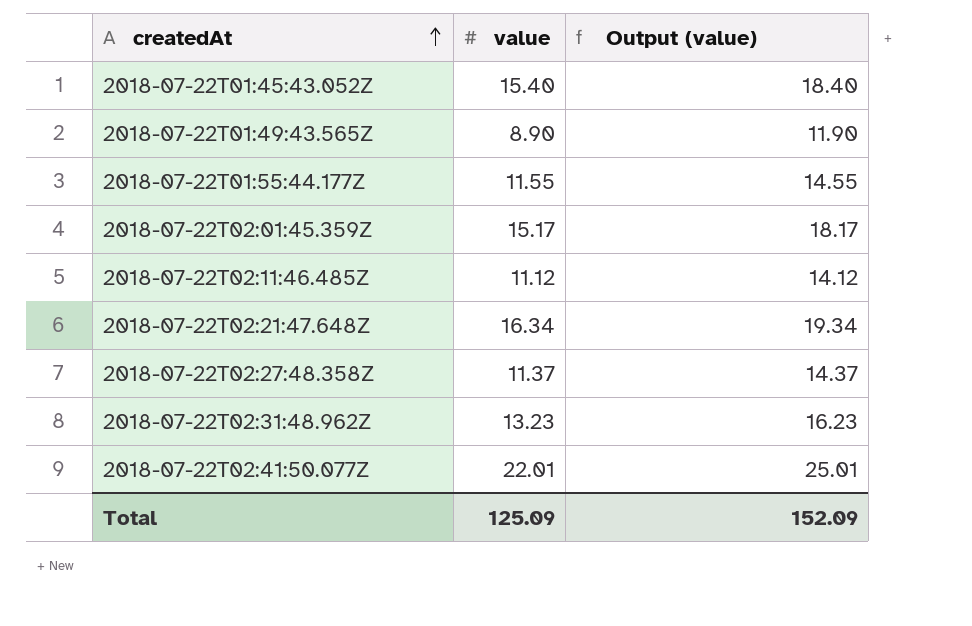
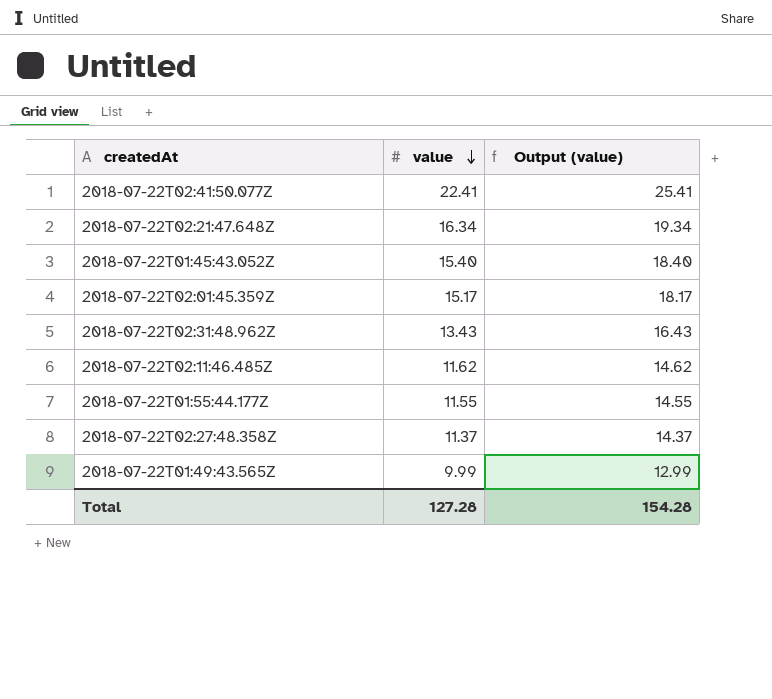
row order: createdAt ascending -> value descending
2018-07-22T02:41:50.077Z | value: 22.01 -> 22.41
2018-07-22T02:41:50.077Z | Output (value): 25.01 -> 25.41
2018-07-22T02:31:48.962Z | value: 13.23 -> 13.43
2018-07-22T02:31:48.962Z | Output (value): 16.23 -> 16.43
2018-07-22T02:11:46.485Z | value: 11.12 -> 11.62
2018-07-22T02:11:46.485Z | Output (value): 14.12 -> 14.62
2018-07-22T01:49:43.565Z | value: 8.90 -> 9.99
2018-07-22T01:49:43.565Z | Output (value): 11.90 -> 12.99
Total | value: 125.09 -> 127.28
Total | Output (value): 152.09 -> 154.28

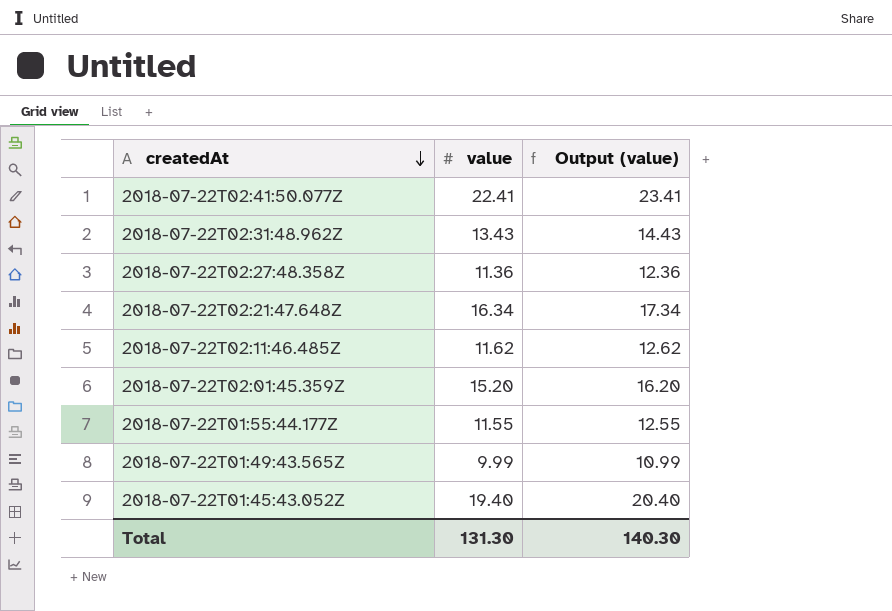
row order: value descending -> createdAt descending
column Output (value) | formula: [value] + 3 -> [value] + 1
2018-07-22T02:27:48.358Z | value: 11.37 -> 11.36
2018-07-22T02:01:45.359Z | value: 15.17 -> 15.20
2018-07-22T01:45:43.052Z | value: 15.40 -> 19.40
Total | value: 127.28 -> 131.30
Total | Output (value): 154.28 -> 140.30

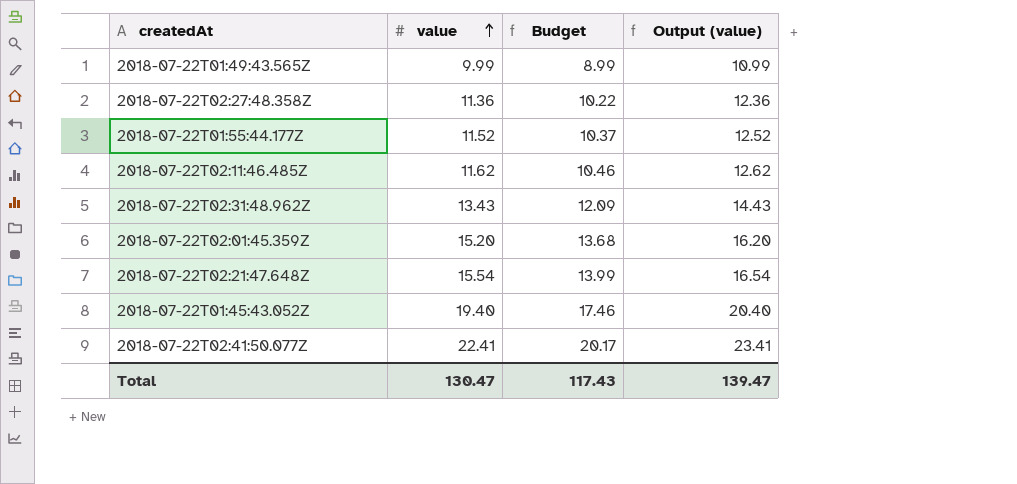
row order: createdAt descending -> value ascending
column Budget | formula: none -> [value] * 0.9
2018-07-22T01:55:44.177Z | value: 11.55 -> 11.52
2018-07-22T01:55:44.177Z | Output (value): 12.55 -> 12.52
2018-07-22T02:21:47.648Z | value: 16.34 -> 15.54
2018-07-22T02:21:47.648Z | Output (value): 17.34 -> 16.54
Total | value: 131.30 -> 130.47
Total | Output (value): 140.30 -> 139.47

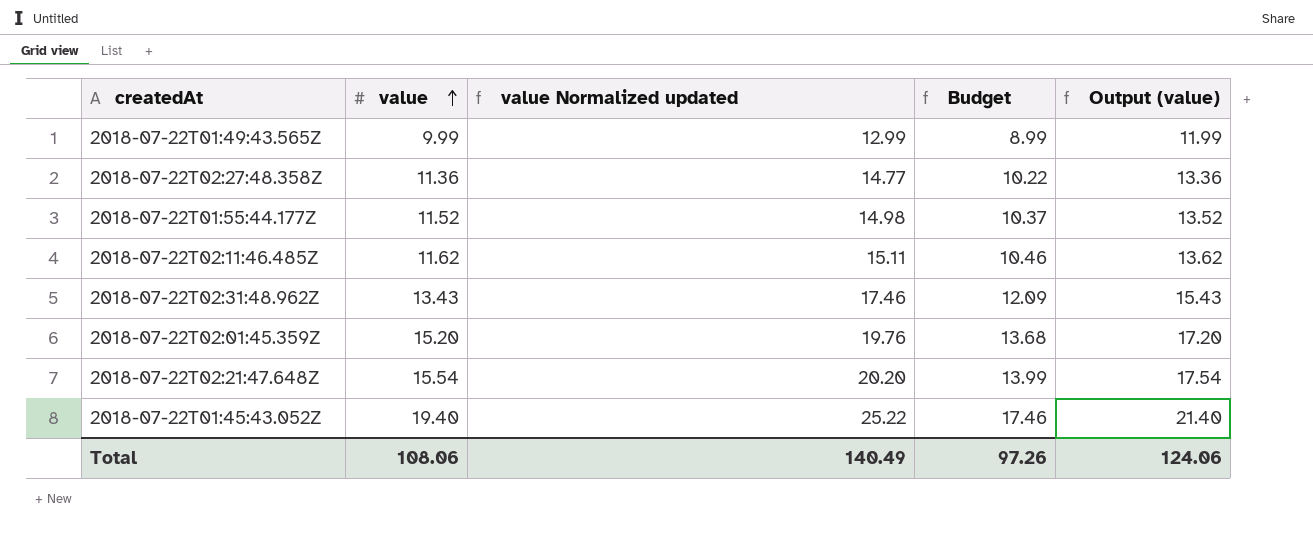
column value Normalized updated | formula: none -> [value] * 1.3
column Output (value) | formula: [value] + 1 -> [value] + 2
row 2018-07-22T02:41:50.077Z: 22.41 | 20.17 | 23.41 -> none
Total | value: 130.47 -> 108.06
Total | Budget: 117.43 -> 97.26
Total | Output (value): 139.47 -> 124.06

